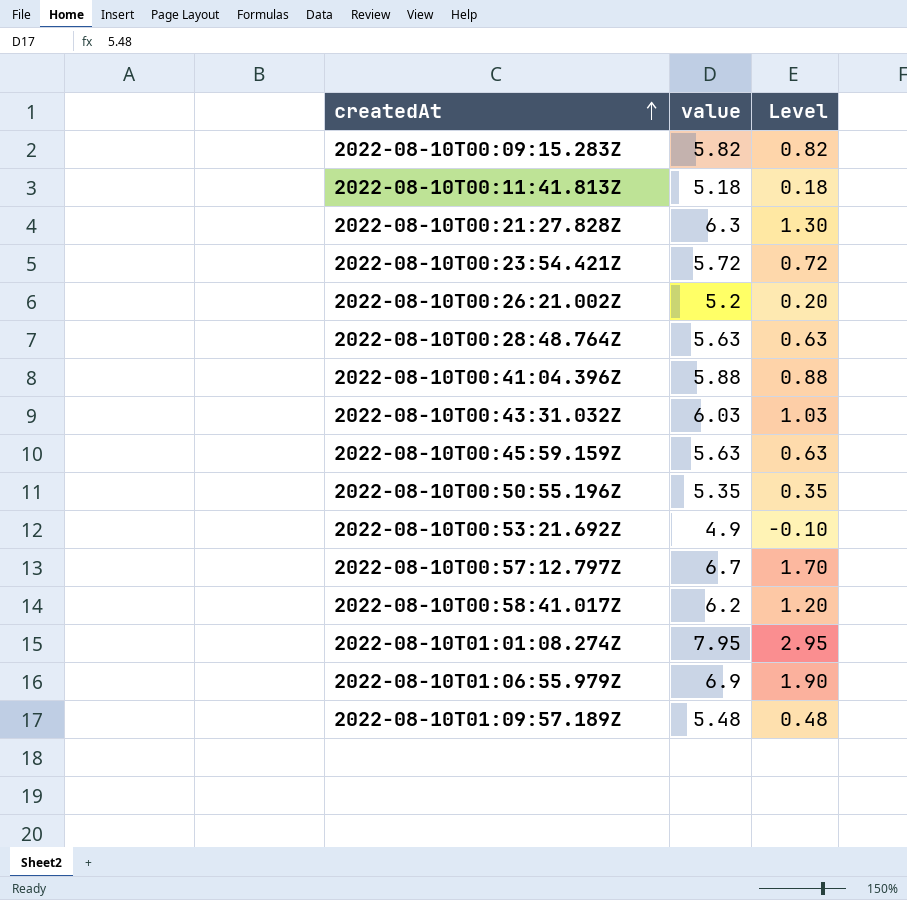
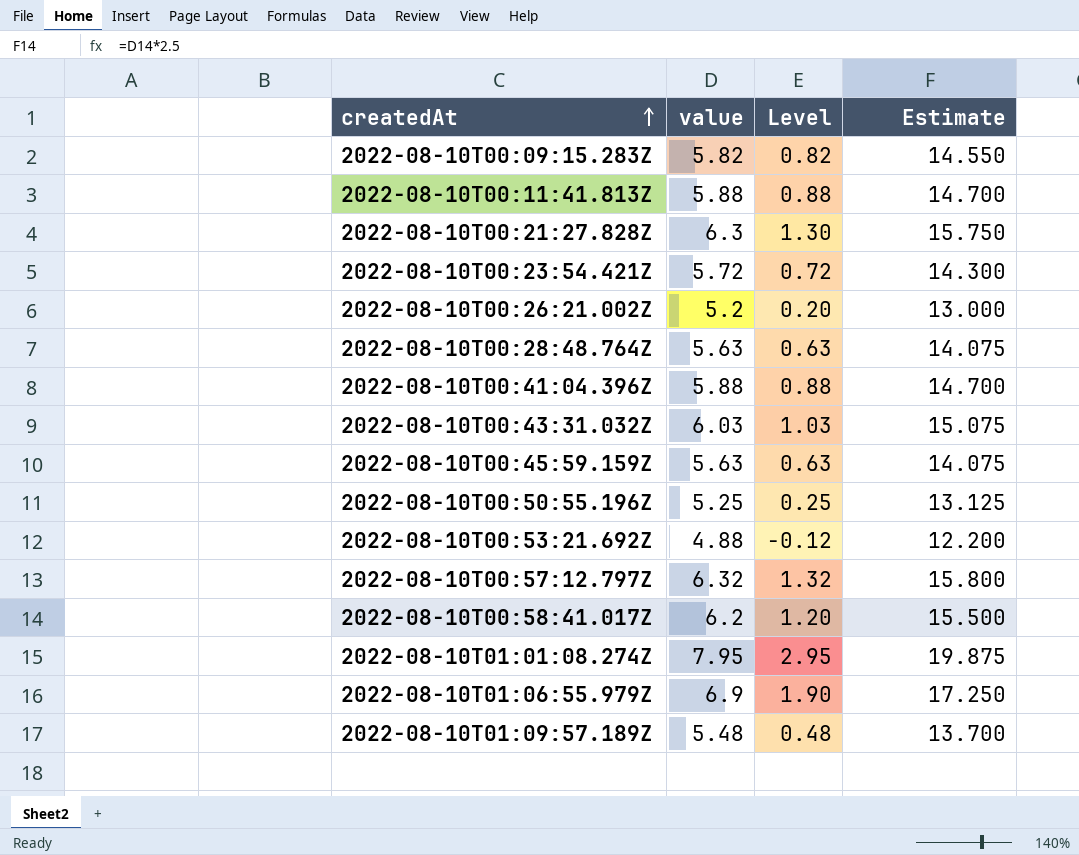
column Estimate | formula: none -> [value] * 2.5
2022-08-10T00:11:41.813Z | value: 5.18 -> 5.88
2022-08-10T00:11:41.813Z | Level: 0.18 -> 0.88
2022-08-10T00:50:55.196Z | value: 5.35 -> 5.25
2022-08-10T00:50:55.196Z | Level: 0.35 -> 0.25
2022-08-10T00:53:21.692Z | value: 4.9 -> 4.88
2022-08-10T00:53:21.692Z | Level: -0.10 -> -0.12
2022-08-10T00:57:12.797Z | value: 6.7 -> 6.32
2022-08-10T00:57:12.797Z | Level: 1.70 -> 1.32

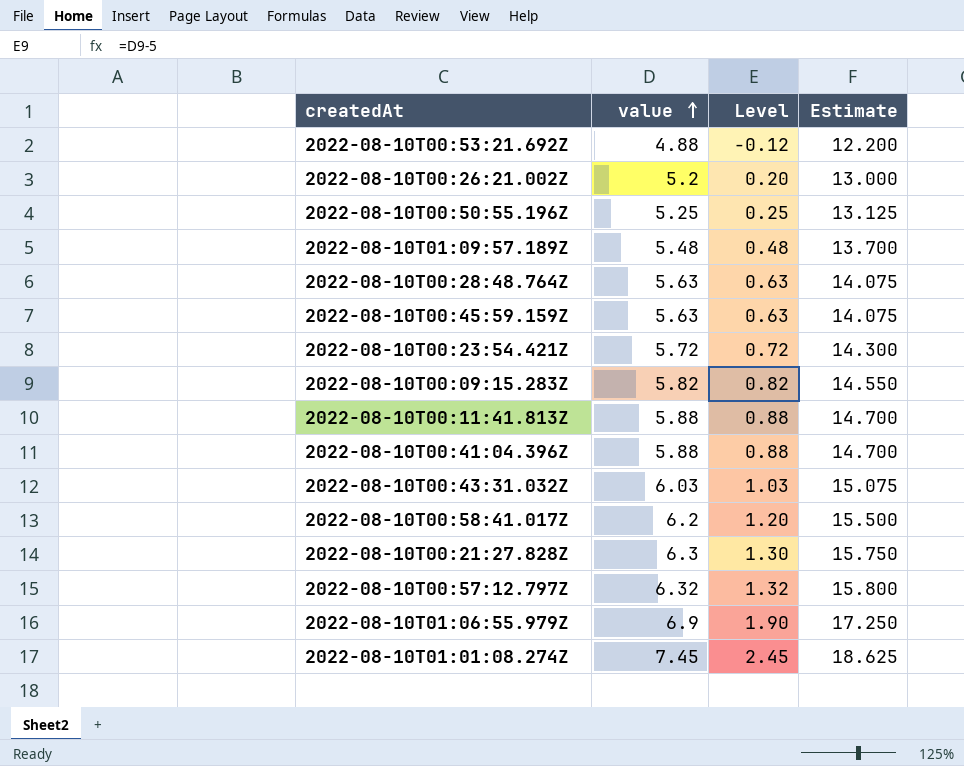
row order: createdAt ascending -> value ascending
2022-08-10T01:01:08.274Z | value: 7.95 -> 7.45
2022-08-10T01:01:08.274Z | Level: 2.95 -> 2.45
2022-08-10T01:01:08.274Z | Estimate: 19.875 -> 18.625

